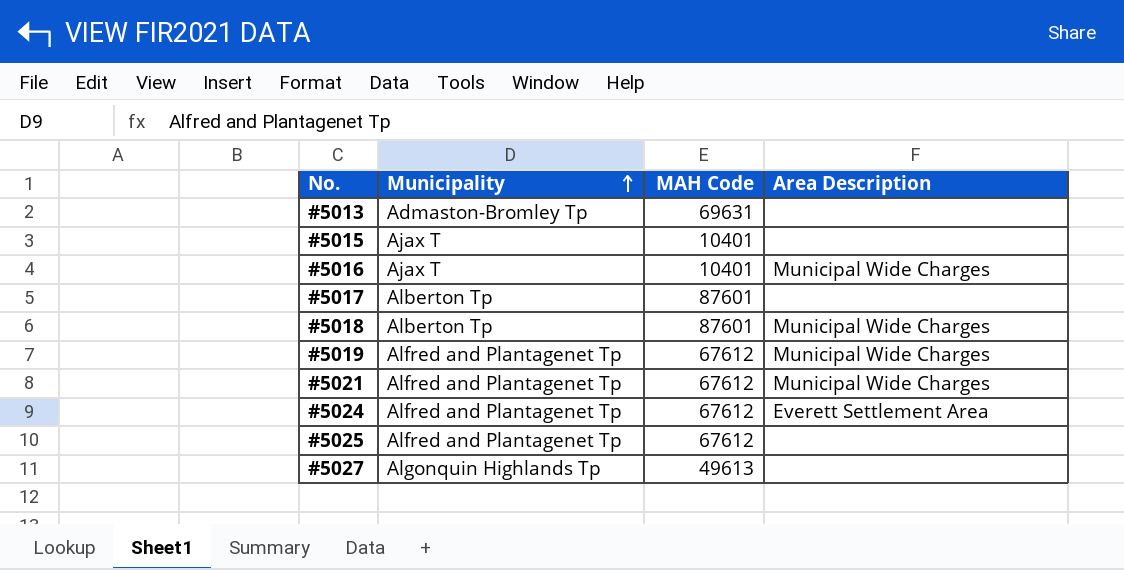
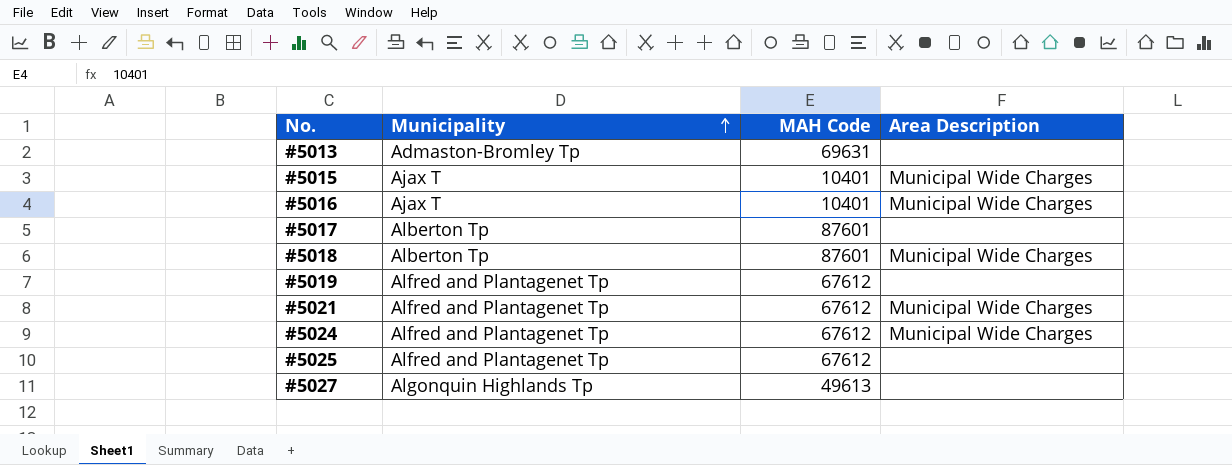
#5015 | Area Description: none -> Municipal Wide Charges
#5019 | Area Description: Municipal Wide Charges -> none
#5024 | Area Description: Everett Settlement Area -> Municipal Wide Charges

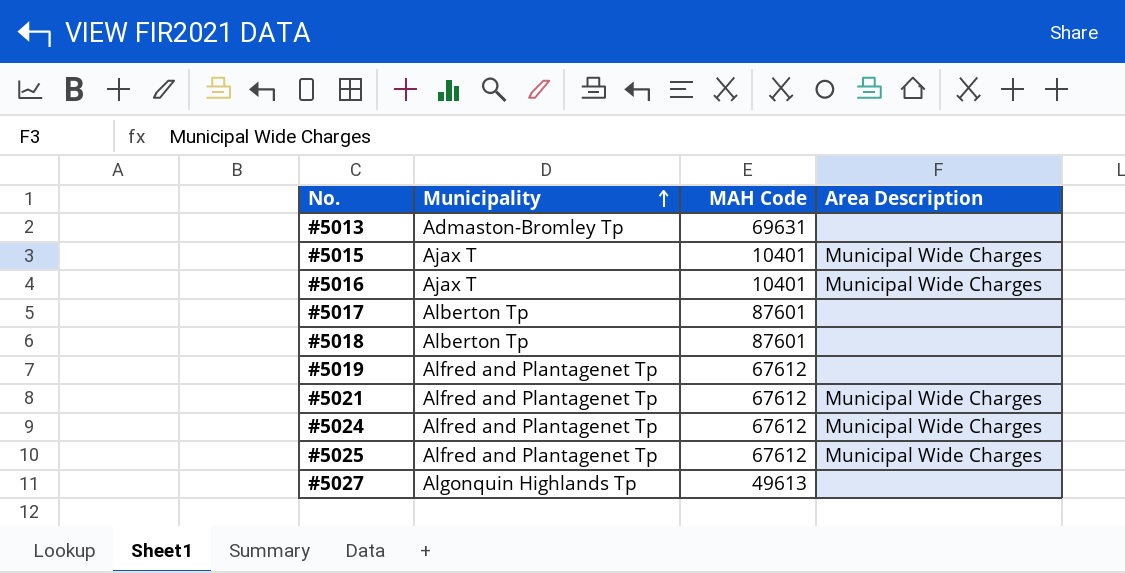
#5018 | Area Description: Municipal Wide Charges -> none
#5025 | Area Description: none -> Municipal Wide Charges

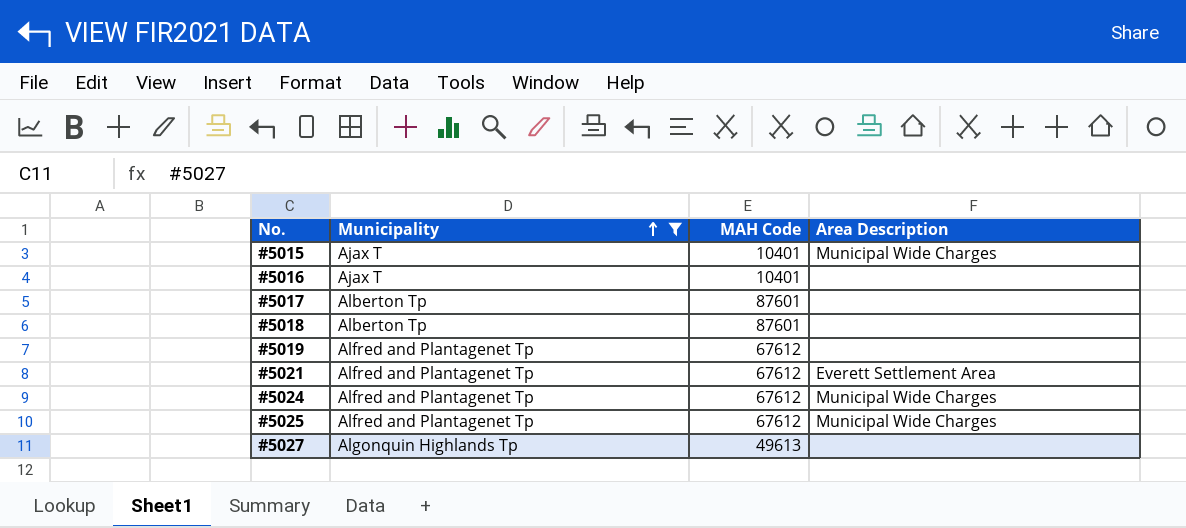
filter: none -> Municipality != Admaston-Bromley Tp
#5016 | Area Description: Municipal Wide Charges -> none
#5021 | Area Description: Municipal Wide Charges -> Everett Settlement Area

